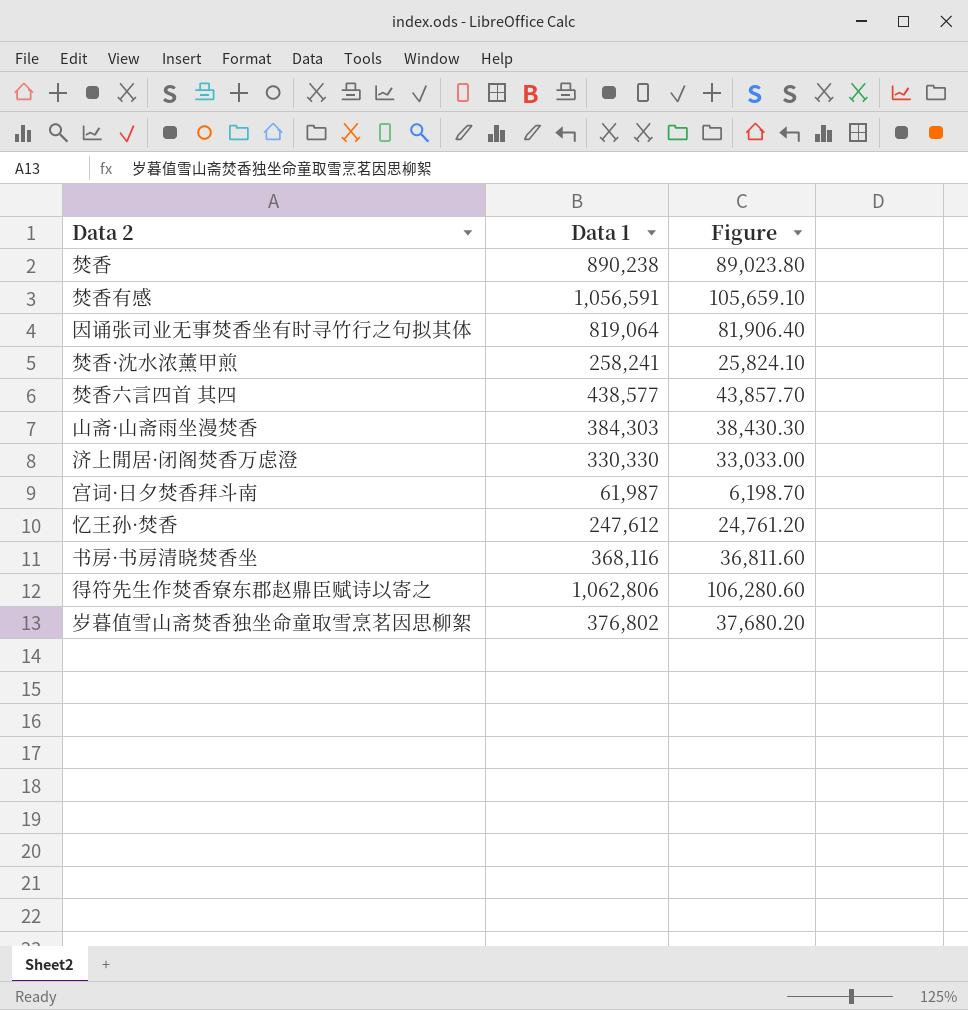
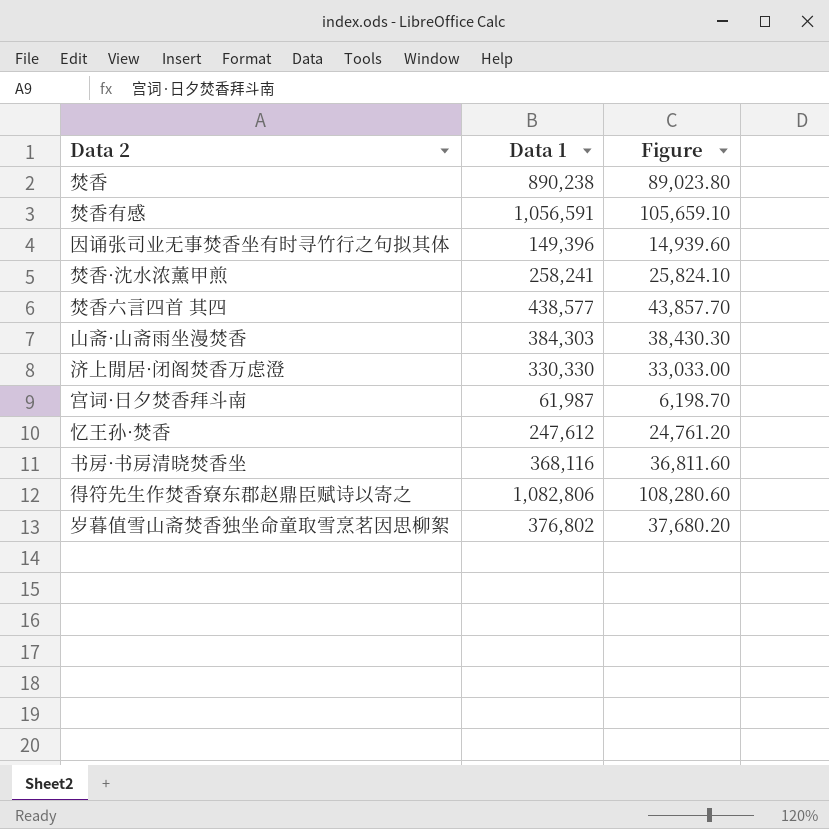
因诵张司业无事焚香坐有时寻竹行之句拟其体 | Data 1: 819,064 -> 149,396
因诵张司业无事焚香坐有时寻竹行之句拟其体 | Figure: 81,906.40 -> 14,939.60
得符先生作焚香寮东郡赵鼎臣赋诗以寄之 | Data 1: 1,062,806 -> 1,082,806
得符先生作焚香寮东郡赵鼎臣赋诗以寄之 | Figure: 106,280.60 -> 108,280.60

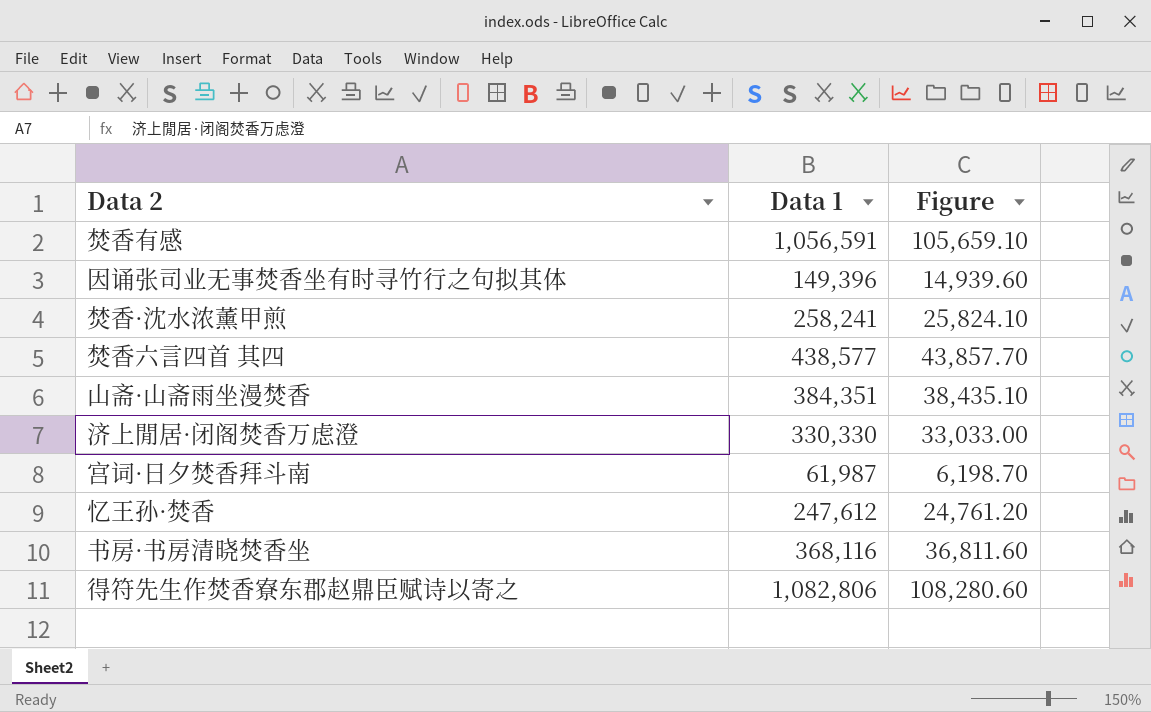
row 焚香: 890,238 | 89,023.80 -> none
row 岁暮值雪山斋焚香独坐命童取雪烹茗因思柳絮: 376,802 | 37,680.20 -> none
山斋·山斋雨坐漫焚香 | Data 1: 384,303 -> 384,351
山斋·山斋雨坐漫焚香 | Figure: 38,430.30 -> 38,435.10

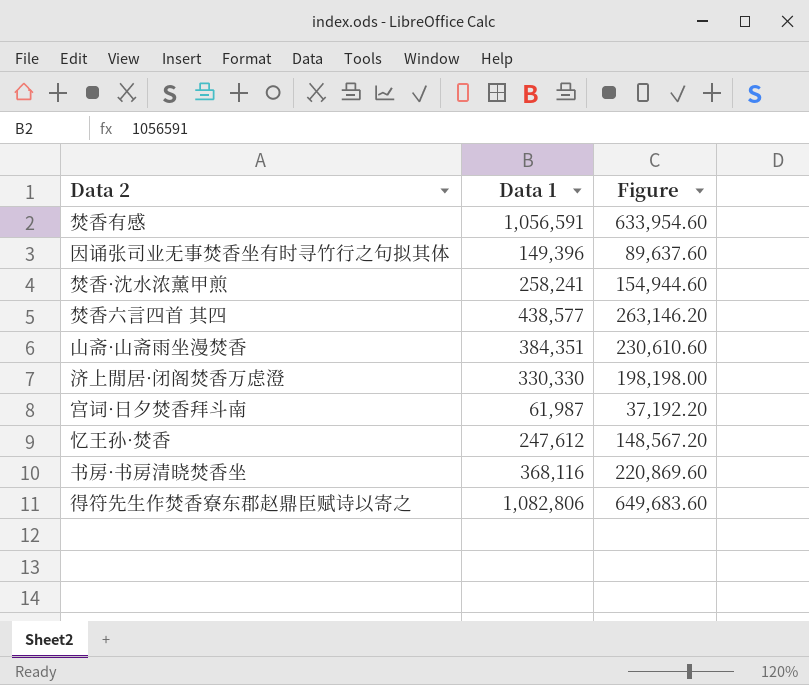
column Figure | formula: [Data 1] * 0.1 -> [Data 1] * 0.6

